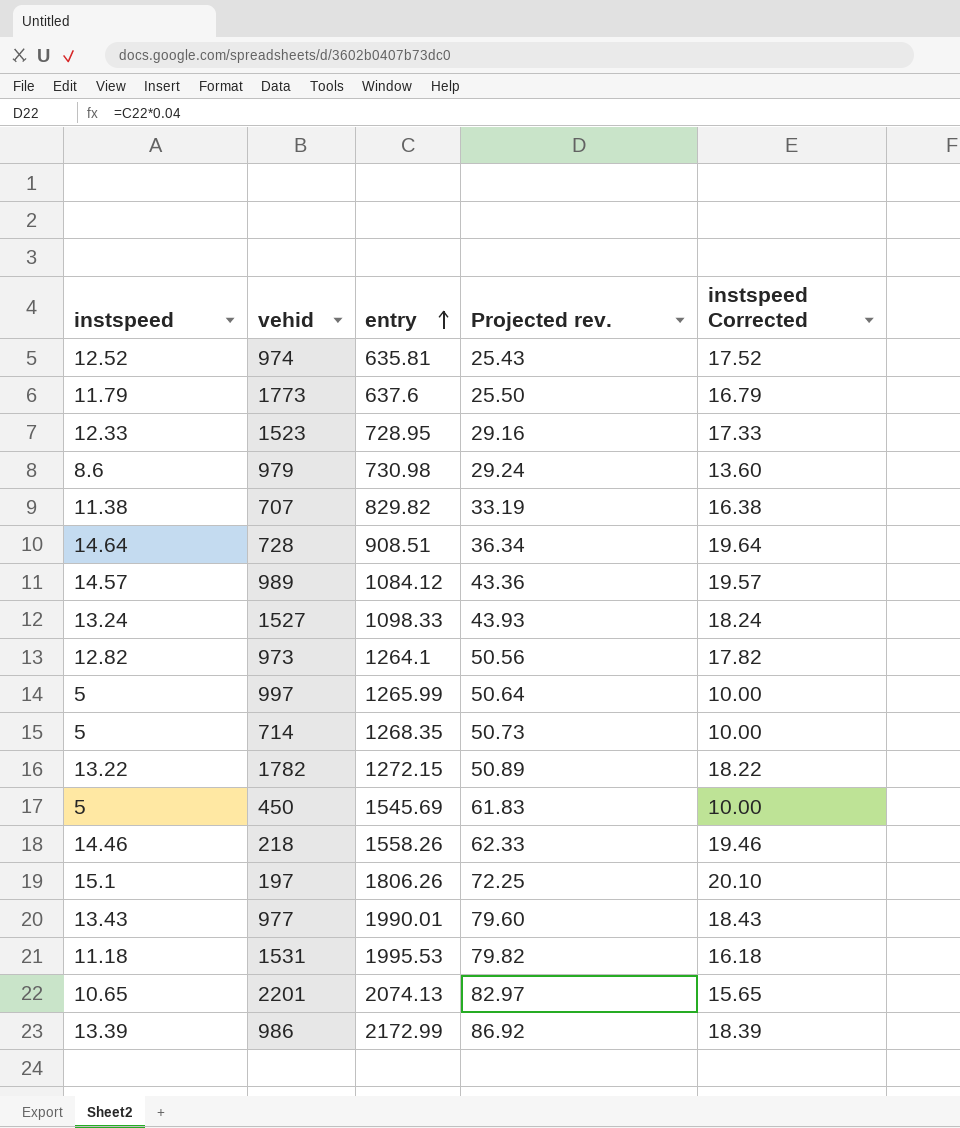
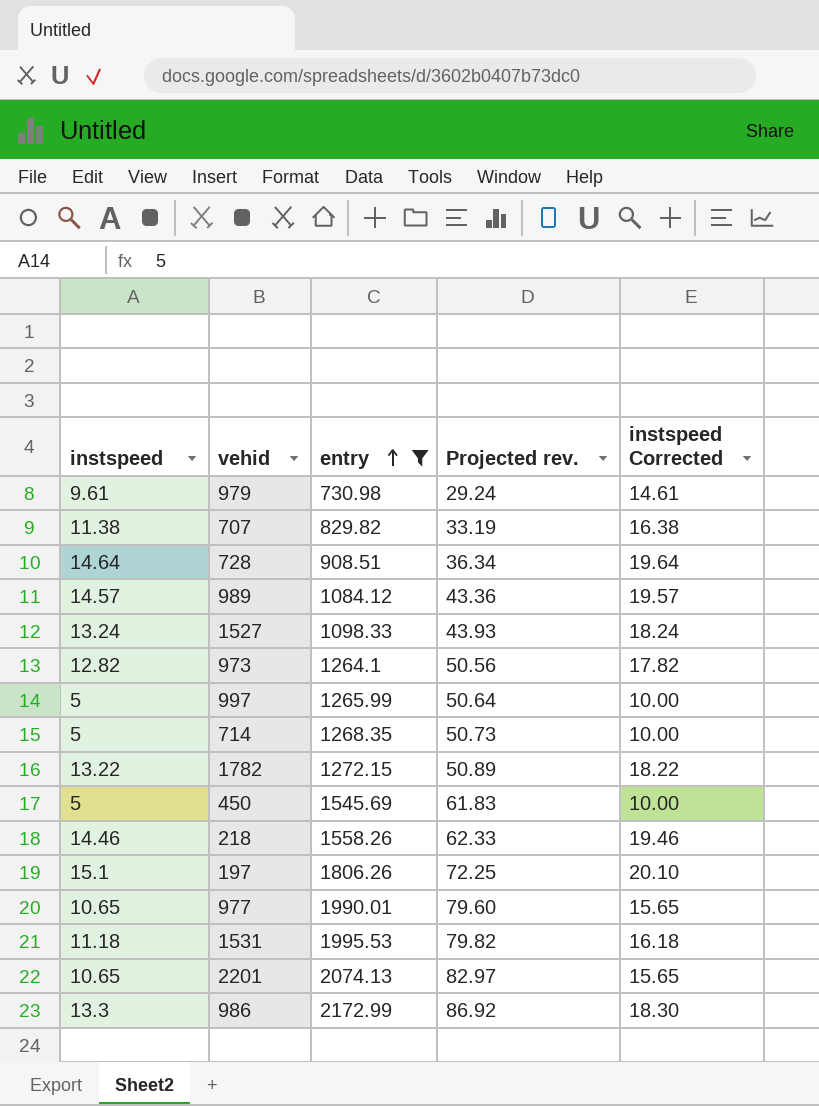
filter: none -> entry >= 730.98
979 | instspeed: 8.6 -> 9.61
979 | instspeed Corrected: 13.60 -> 14.61
977 | instspeed: 13.43 -> 10.65
977 | instspeed Corrected: 18.43 -> 15.65
986 | instspeed: 13.39 -> 13.3
986 | instspeed Corrected: 18.39 -> 18.30

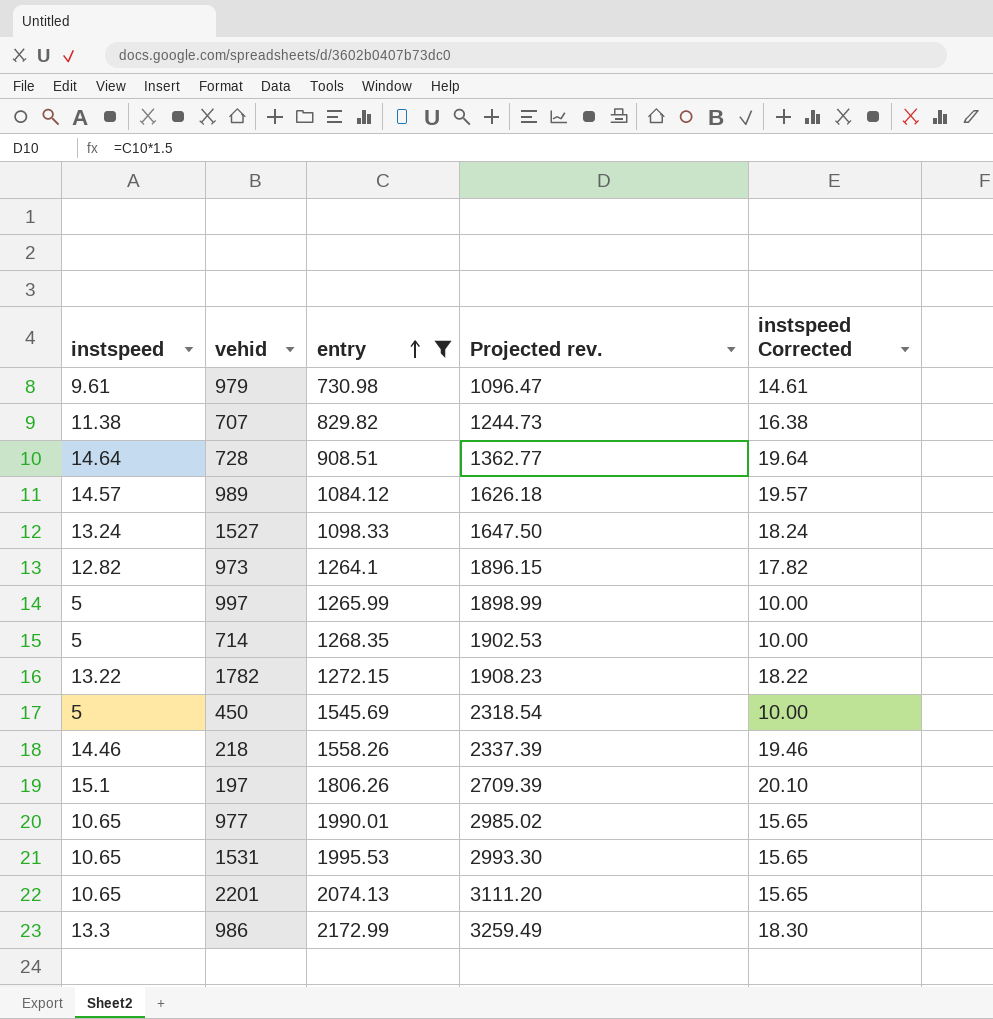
column Projected rev. | formula: [entry] * 0.04 -> [entry] * 1.5
1531 | instspeed: 11.18 -> 10.65
1531 | instspeed Corrected: 16.18 -> 15.65

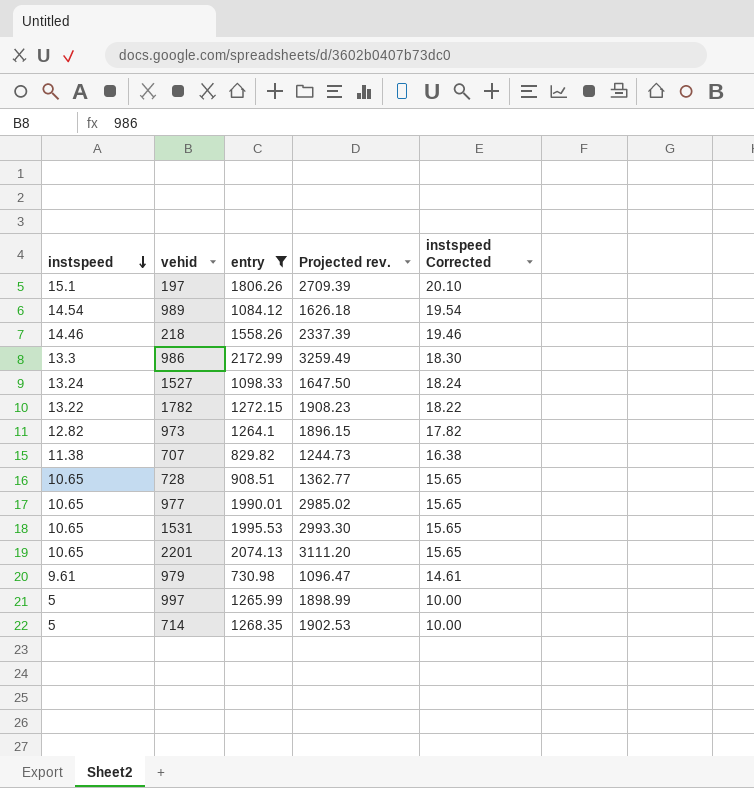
row order: entry ascending -> instspeed descending
row 450: 5 | 1545.69 | 2318.54 | 10.00 -> none
989 | instspeed: 14.57 -> 14.54
989 | instspeed Corrected: 19.57 -> 19.54
728 | instspeed: 14.64 -> 10.65
728 | instspeed Corrected: 19.64 -> 15.65

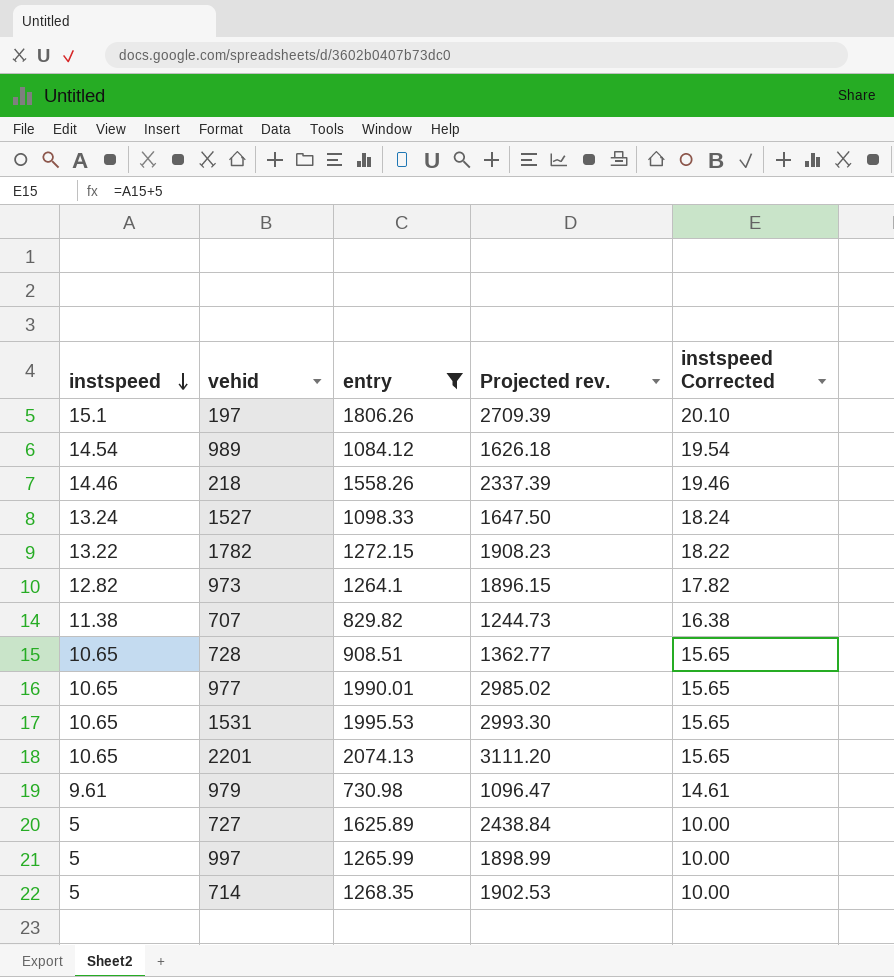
row 986: 13.3 | 2172.99 | 3259.49 | 18.30 -> none
row 727: none -> 5 | 1625.89 | 2438.84 | 10.00

